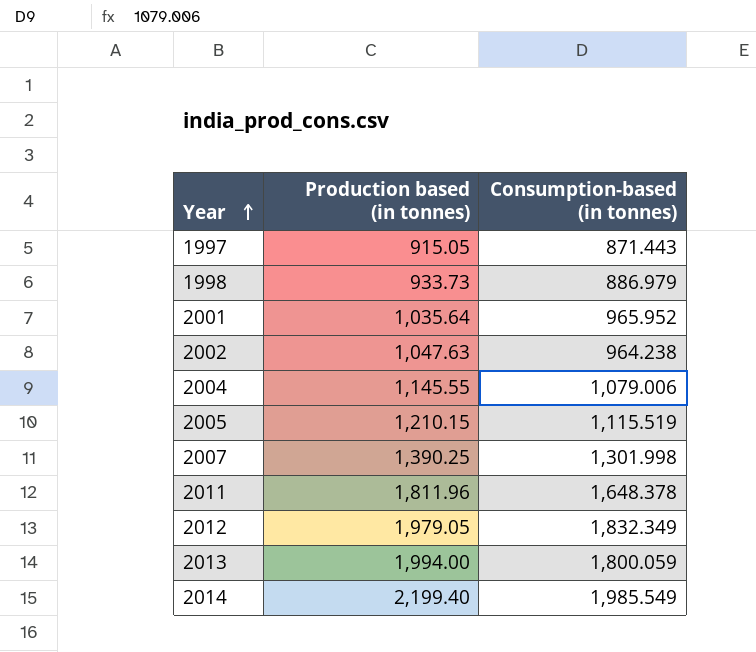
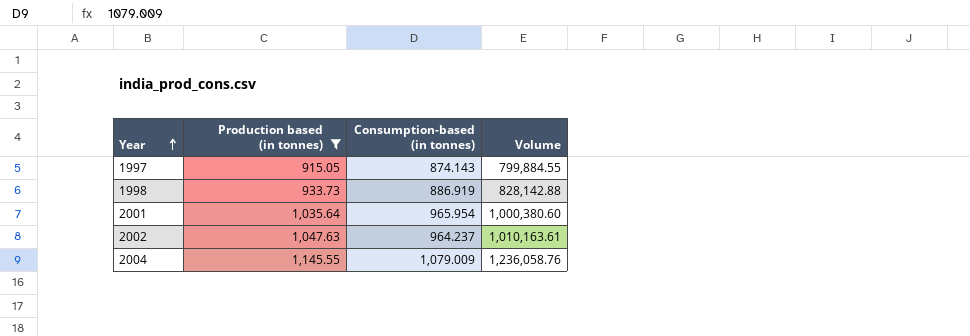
filter: none -> Production based (in tonnes) <= 1,145.55
column Volume | formula: none -> [Production based (in tonnes)] * [Consumption-based (in tonnes)]
1997 | Consumption-based (in tonnes): 871.443 -> 874.143
1998 | Consumption-based (in tonnes): 886.979 -> 886.919
2001 | Consumption-based (in tonnes): 965.952 -> 965.954
2002 | Consumption-based (in tonnes): 964.238 -> 964.237
2004 | Consumption-based (in tonnes): 1,079.006 -> 1,079.009

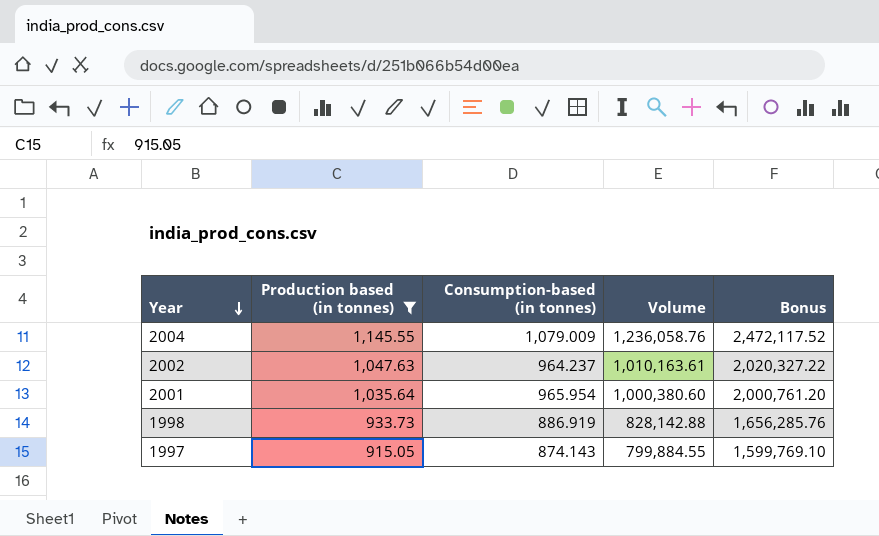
row order: Year ascending -> Year descending
column Bonus | formula: none -> [Volume] * 2

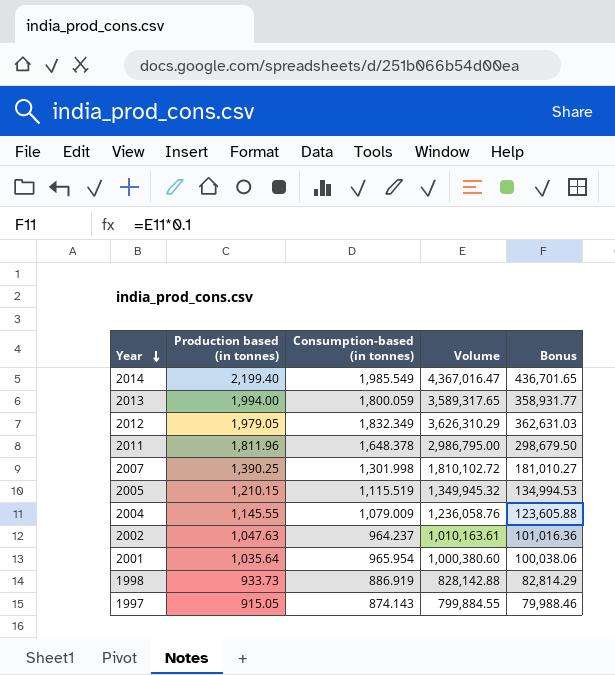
filter: Production based (in tonnes) <= 1,145.55 -> none
column Bonus | formula: [Volume] * 2 -> [Volume] * 0.1

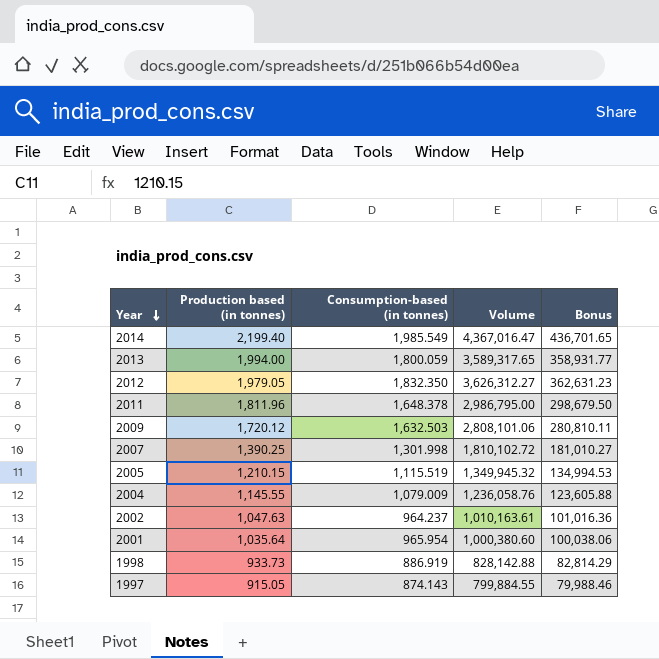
2012 | Consumption-based (in tonnes): 1,832.349 -> 1,832.350
2012 | Volume: 3,626,310.29 -> 3,626,312.27
2012 | Bonus: 362,631.03 -> 362,631.23
row 2009: none -> 1,720.12 | 1,632.503 | 2,808,101.06 | 280,810.11

